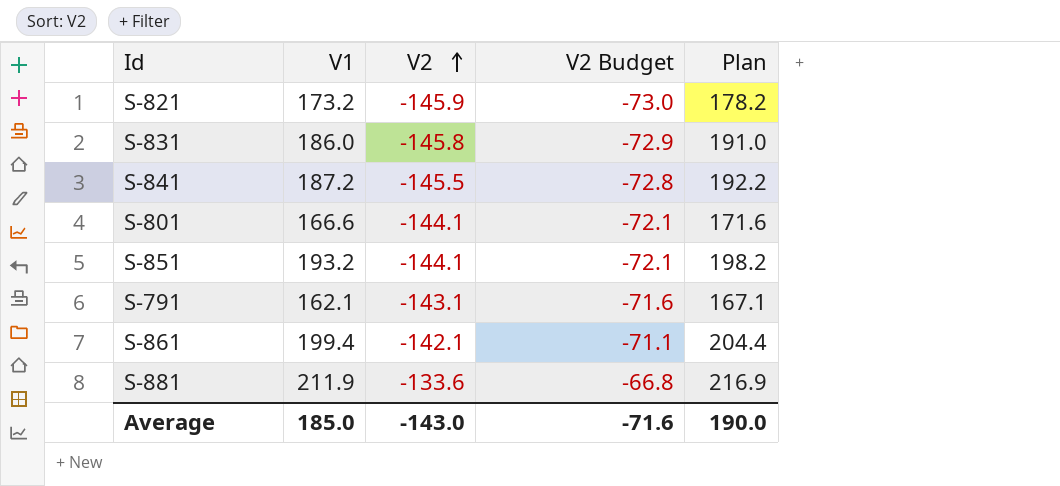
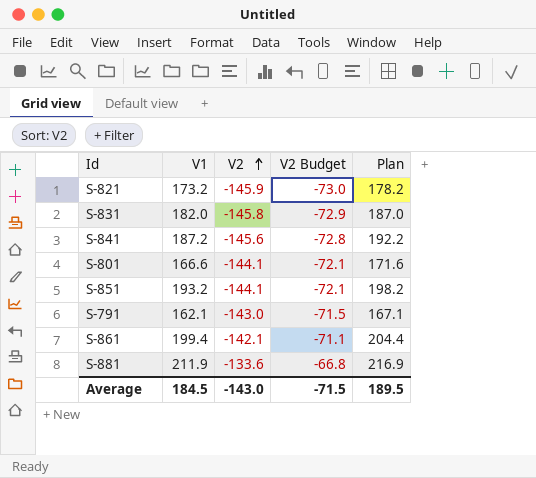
S-831 | V1: 186.0 -> 182.0
S-831 | Plan: 191.0 -> 187.0
S-841 | V2: -145.5 -> -145.6
S-791 | V2: -143.1 -> -143.0
S-791 | V2 Budget: -71.6 -> -71.5
Average | V1: 185.0 -> 184.5
Average | V2 Budget: -71.6 -> -71.5
Average | Plan: 190.0 -> 189.5

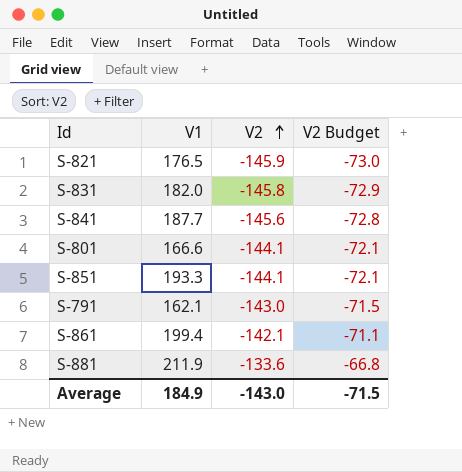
column Plan | formula: [V1] + 5 -> none
S-821 | V1: 173.2 -> 176.5
S-841 | V1: 187.2 -> 187.7
S-851 | V1: 193.2 -> 193.3
Average | V1: 184.5 -> 184.9

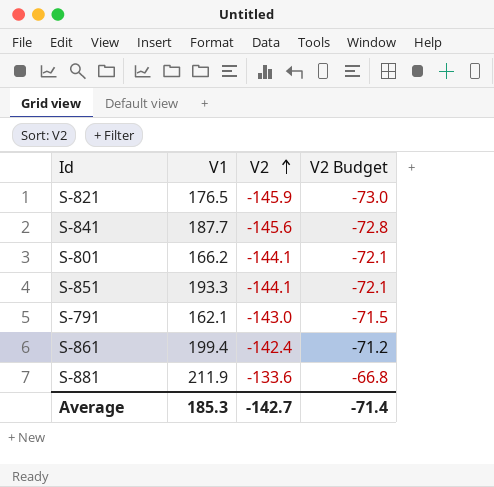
row S-831: 182.0 | -145.8 | -72.9 -> none
S-801 | V1: 166.6 -> 166.2
S-861 | V2: -142.1 -> -142.4
S-861 | V2 Budget: -71.1 -> -71.2
Average | V1: 184.9 -> 185.3
Average | V2: -143.0 -> -142.7
Average | V2 Budget: -71.5 -> -71.4

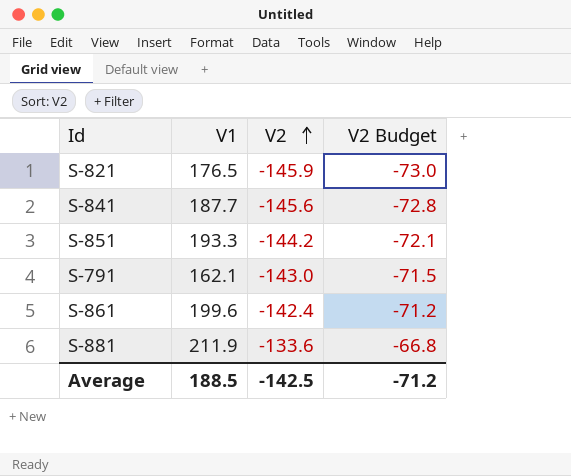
row S-801: 166.2 | -144.1 | -72.1 -> none
S-851 | V2: -144.1 -> -144.2
S-861 | V1: 199.4 -> 199.6
Average | V1: 185.3 -> 188.5
Average | V2: -142.7 -> -142.5
Average | V2 Budget: -71.4 -> -71.2

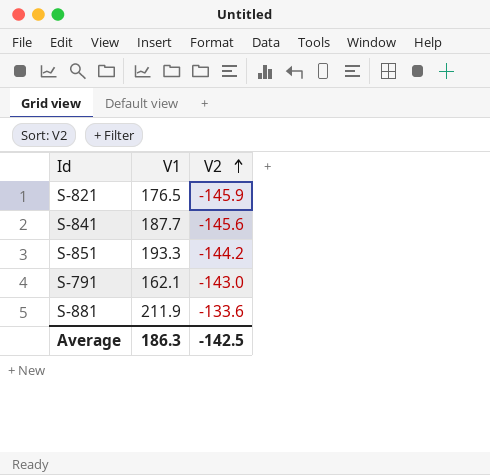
column V2 Budget | formula: [V2] * 0.5 -> none
row S-861: 199.6 | -142.4 | -71.2 -> none
Average | V1: 188.5 -> 186.3

